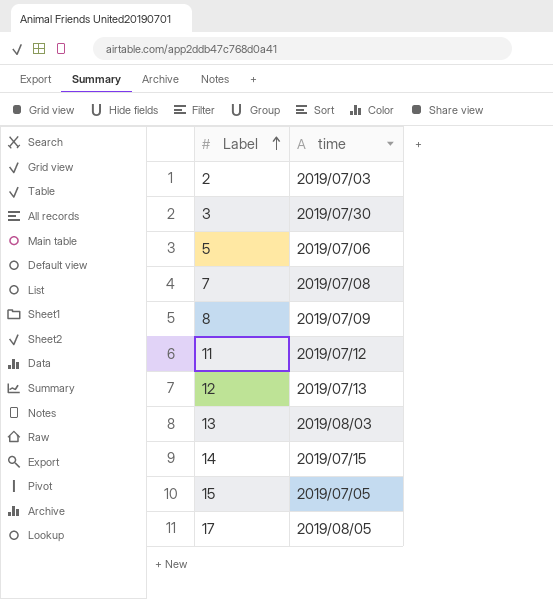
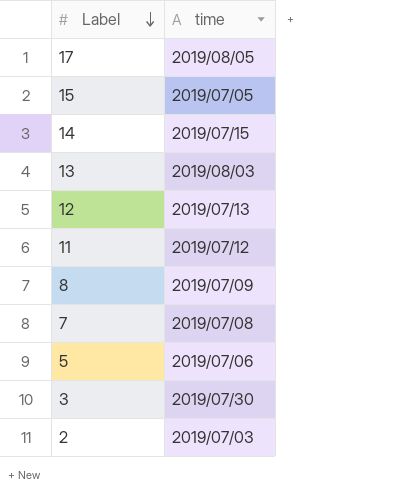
row order: Label ascending -> Label descending

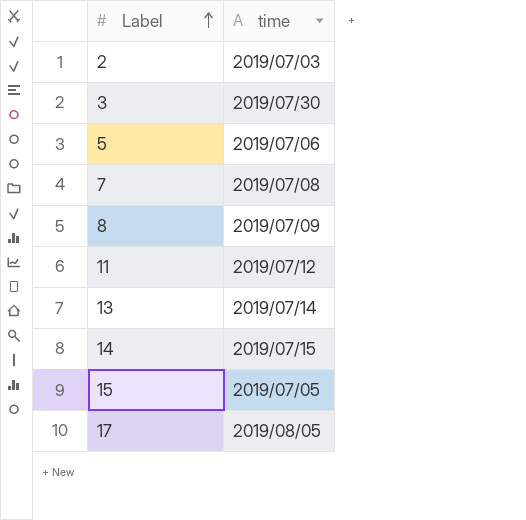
row order: Label descending -> Label ascending
row 12: 2019/07/13 -> none
13 | time: 2019/08/03 -> 2019/07/14

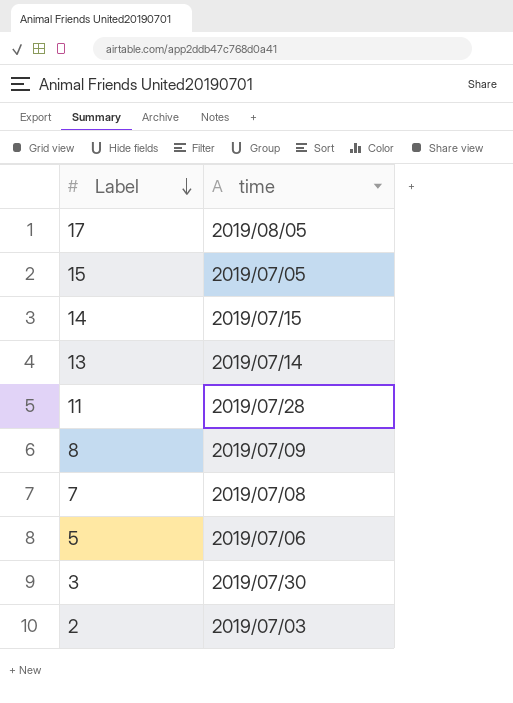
row order: Label ascending -> Label descending
11 | time: 2019/07/12 -> 2019/07/28

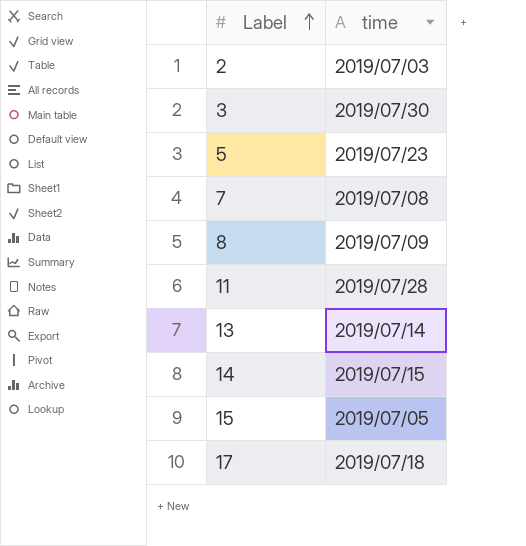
row order: Label descending -> Label ascending
5 | time: 2019/07/06 -> 2019/07/23
17 | time: 2019/08/05 -> 2019/07/18

